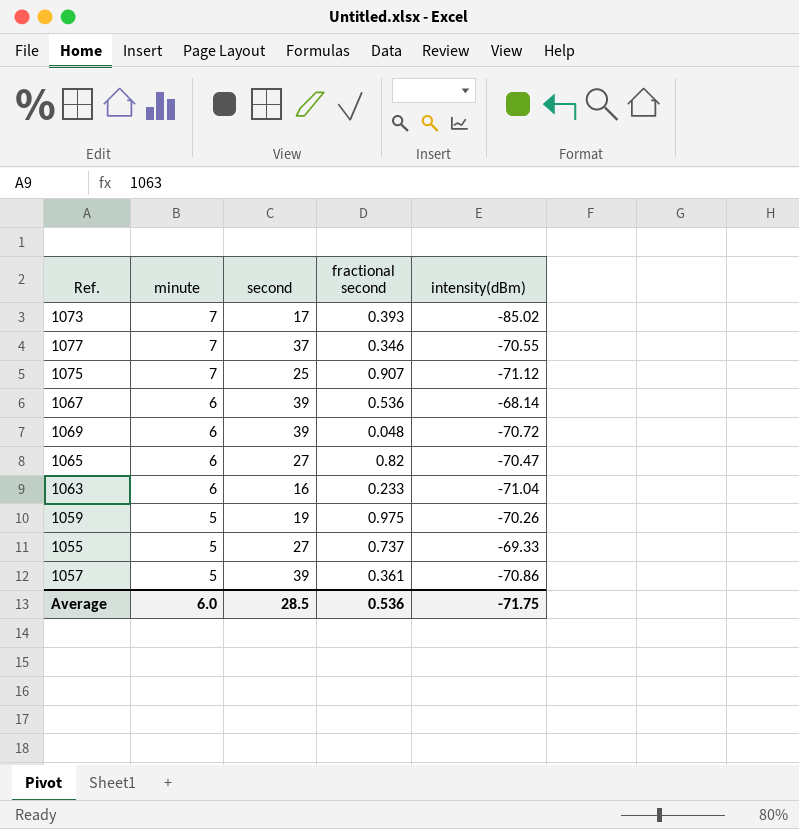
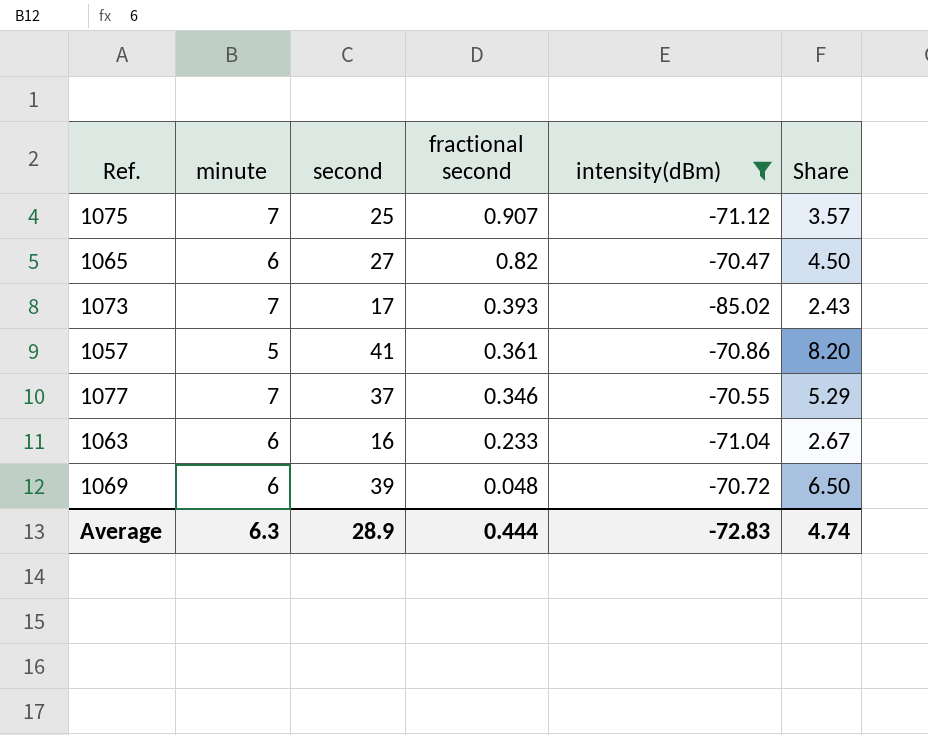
filter: none -> intensity(dBm) <= -70.47
row order: minute descending -> fractional second descending
column Share | formula: none -> [second] / [minute]
1057 | second: 39 -> 41
Average | minute: 6.0 -> 6.3
Average | second: 28.5 -> 28.9
Average | fractional second: 0.536 -> 0.444
Average | intensity(dBm): -71.75 -> -72.83

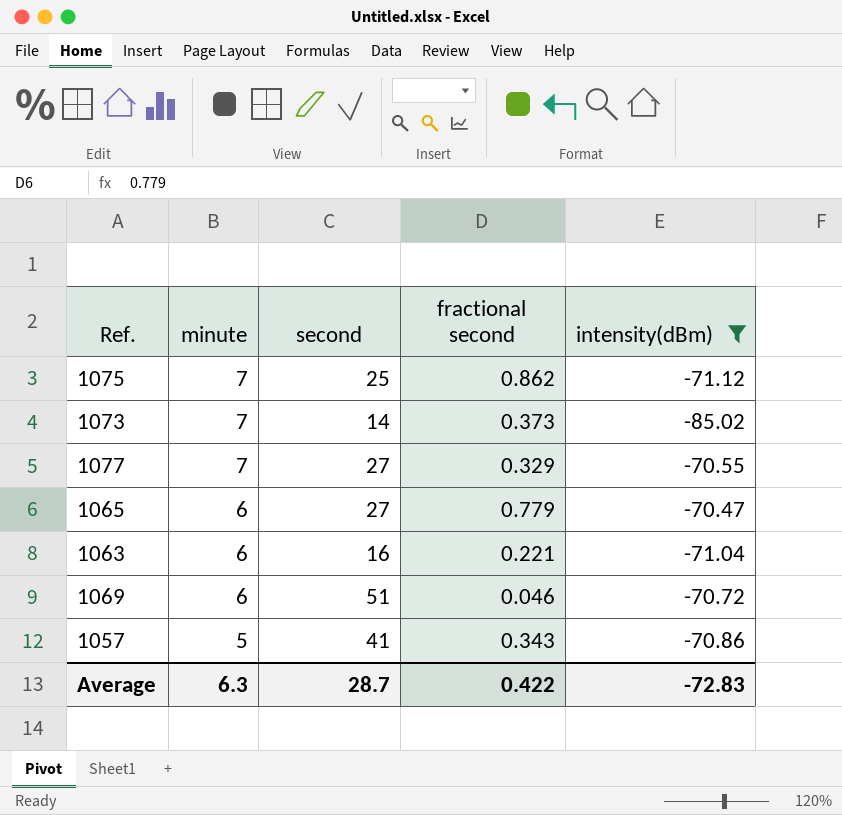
row order: fractional second descending -> minute descending
column Share | formula: [second] / [minute] -> none
1075 | fractional second: 0.907 -> 0.862
1073 | second: 17 -> 14
1073 | fractional second: 0.393 -> 0.373
1077 | second: 37 -> 27
1077 | fractional second: 0.346 -> 0.329
1065 | fractional second: 0.82 -> 0.779
1063 | fractional second: 0.233 -> 0.221
1069 | second: 39 -> 51
1069 | fractional second: 0.048 -> 0.046
1057 | fractional second: 0.361 -> 0.343
Average | second: 28.9 -> 28.7
Average | fractional second: 0.444 -> 0.422

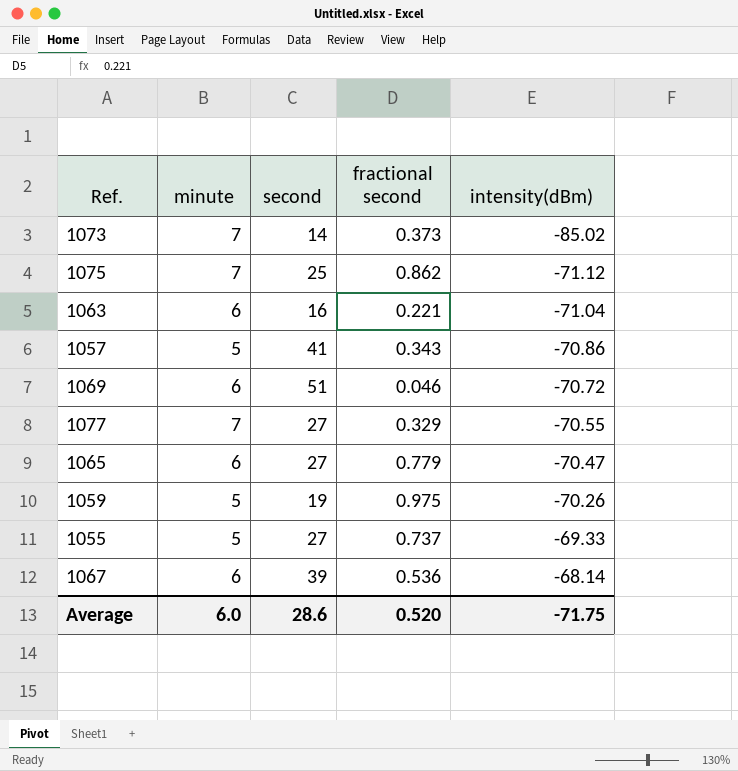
filter: intensity(dBm) <= -70.47 -> none
row order: minute descending -> intensity(dBm) ascending
Average | minute: 6.3 -> 6.0
Average | second: 28.7 -> 28.6
Average | fractional second: 0.422 -> 0.520
Average | intensity(dBm): -72.83 -> -71.75

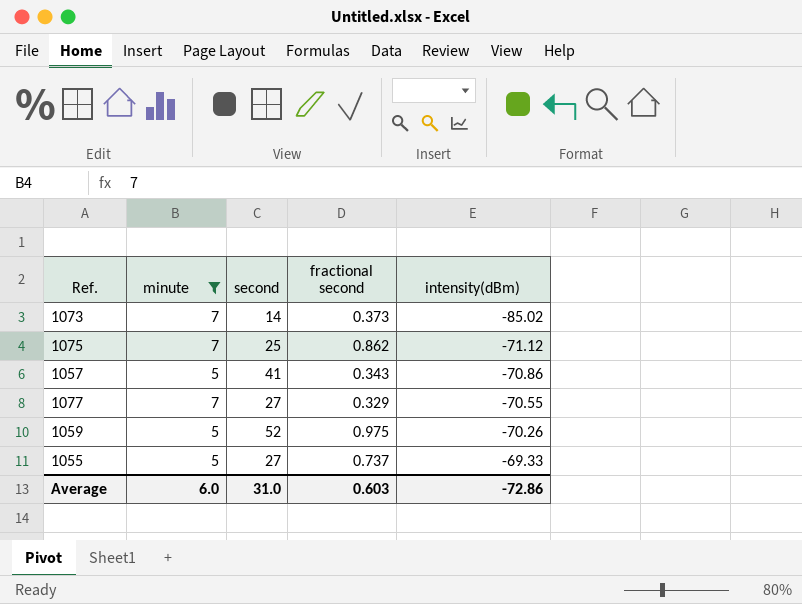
filter: none -> minute != 6
1059 | second: 19 -> 52
Average | second: 28.6 -> 31.0
Average | fractional second: 0.520 -> 0.603
Average | intensity(dBm): -71.75 -> -72.86

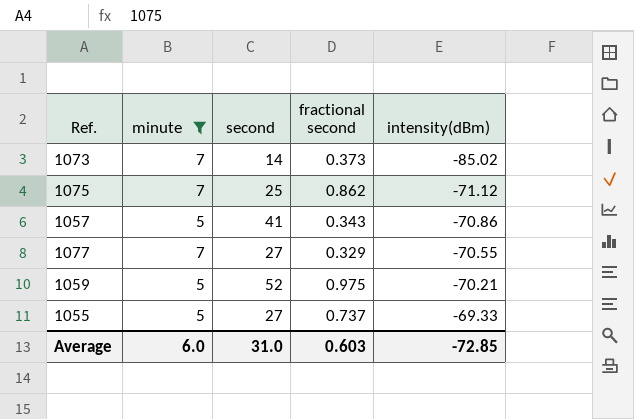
1059 | intensity(dBm): -70.26 -> -70.21
Average | intensity(dBm): -72.86 -> -72.85

